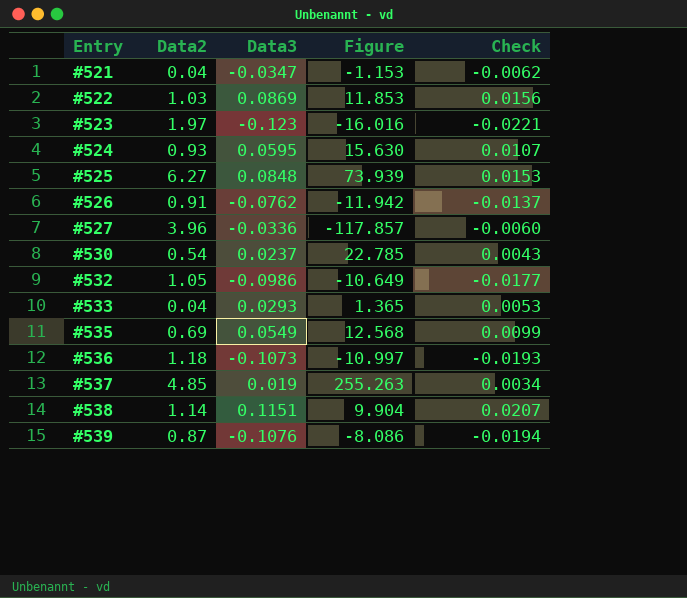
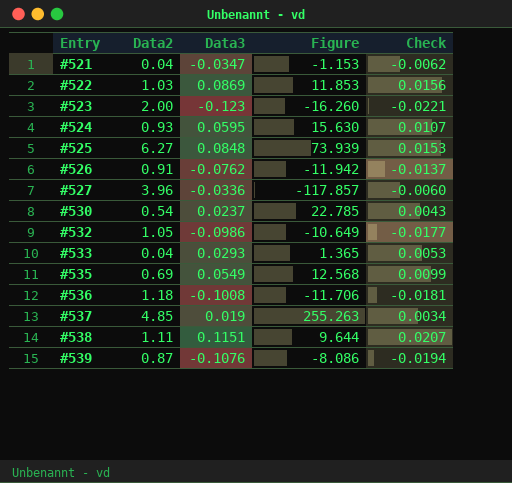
#523 | Data2: 1.97 -> 2.00
#523 | Figure: -16.016 -> -16.260
#536 | Data3: -0.1073 -> -0.1008
#536 | Figure: -10.997 -> -11.706
#536 | Check: -0.0193 -> -0.0181
#538 | Data2: 1.14 -> 1.11
#538 | Figure: 9.904 -> 9.644

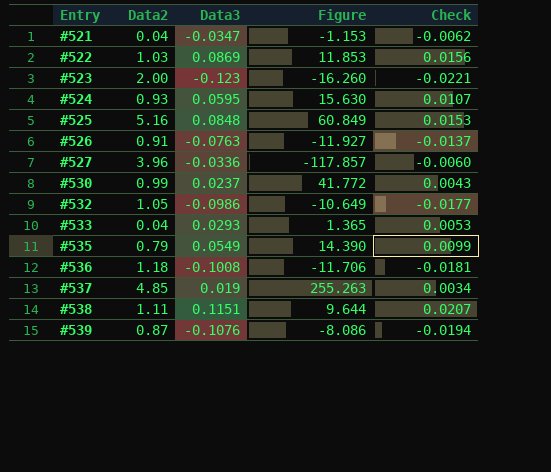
#525 | Data2: 6.27 -> 5.16
#525 | Figure: 73.939 -> 60.849
#526 | Data3: -0.0762 -> -0.0763
#526 | Figure: -11.942 -> -11.927
#530 | Data2: 0.54 -> 0.99
#530 | Figure: 22.785 -> 41.772
#535 | Data2: 0.69 -> 0.79
#535 | Figure: 12.568 -> 14.390

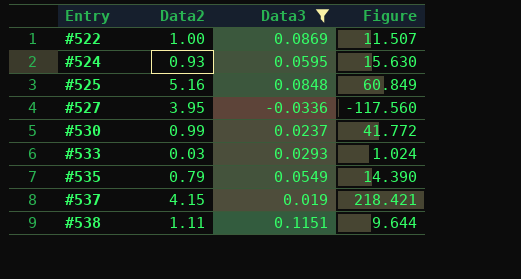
filter: none -> Data3 >= -0.0336
column Check | formula: [Data3] * 0.18 -> none
#522 | Data2: 1.03 -> 1.00
#522 | Figure: 11.853 -> 11.507
#527 | Data2: 3.96 -> 3.95
#527 | Figure: -117.857 -> -117.560
#533 | Data2: 0.04 -> 0.03
#533 | Figure: 1.365 -> 1.024
#537 | Data2: 4.85 -> 4.15
#537 | Figure: 255.263 -> 218.421

